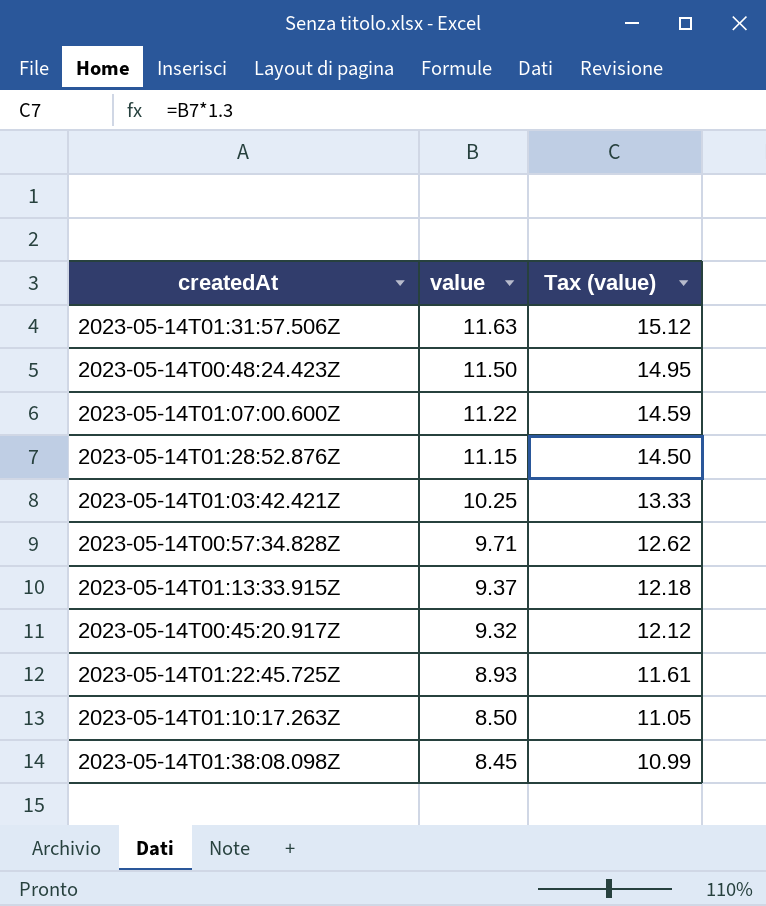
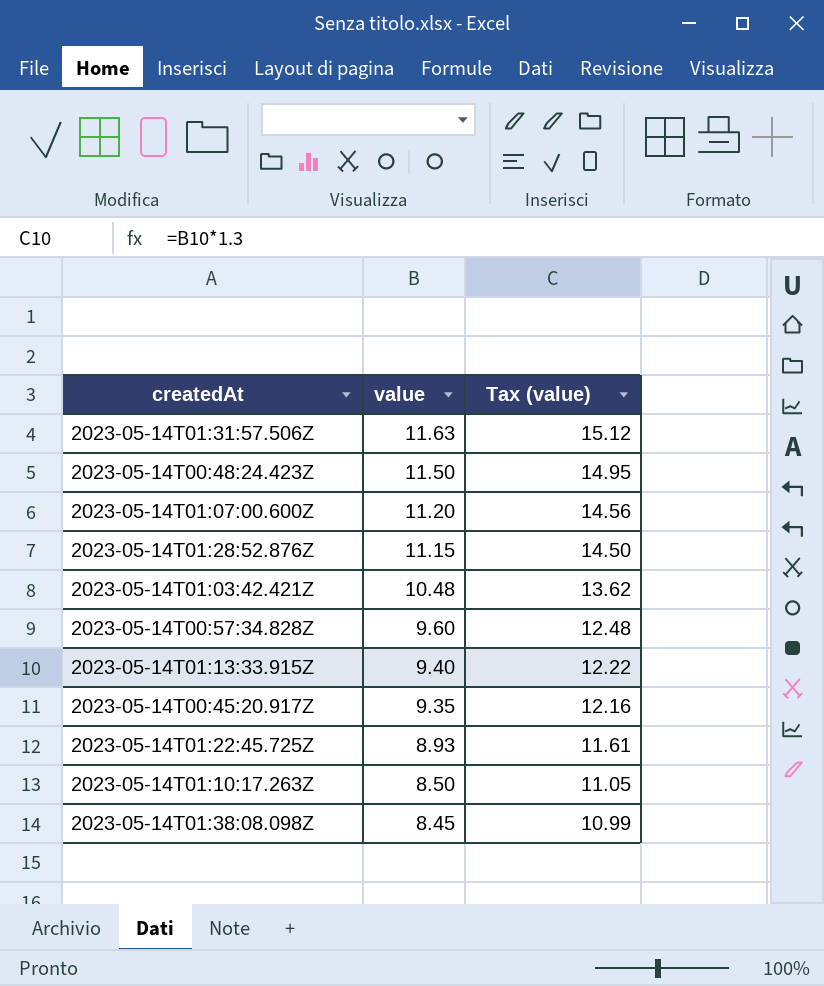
2023-05-14T01:07:00.600Z | value: 11.22 -> 11.20
2023-05-14T01:07:00.600Z | Tax (value): 14.59 -> 14.56
2023-05-14T01:03:42.421Z | value: 10.25 -> 10.48
2023-05-14T01:03:42.421Z | Tax (value): 13.33 -> 13.62
2023-05-14T00:57:34.828Z | value: 9.71 -> 9.60
2023-05-14T00:57:34.828Z | Tax (value): 12.62 -> 12.48
2023-05-14T01:13:33.915Z | value: 9.37 -> 9.40
2023-05-14T01:13:33.915Z | Tax (value): 12.18 -> 12.22
2023-05-14T00:45:20.917Z | value: 9.32 -> 9.35
2023-05-14T00:45:20.917Z | Tax (value): 12.12 -> 12.16

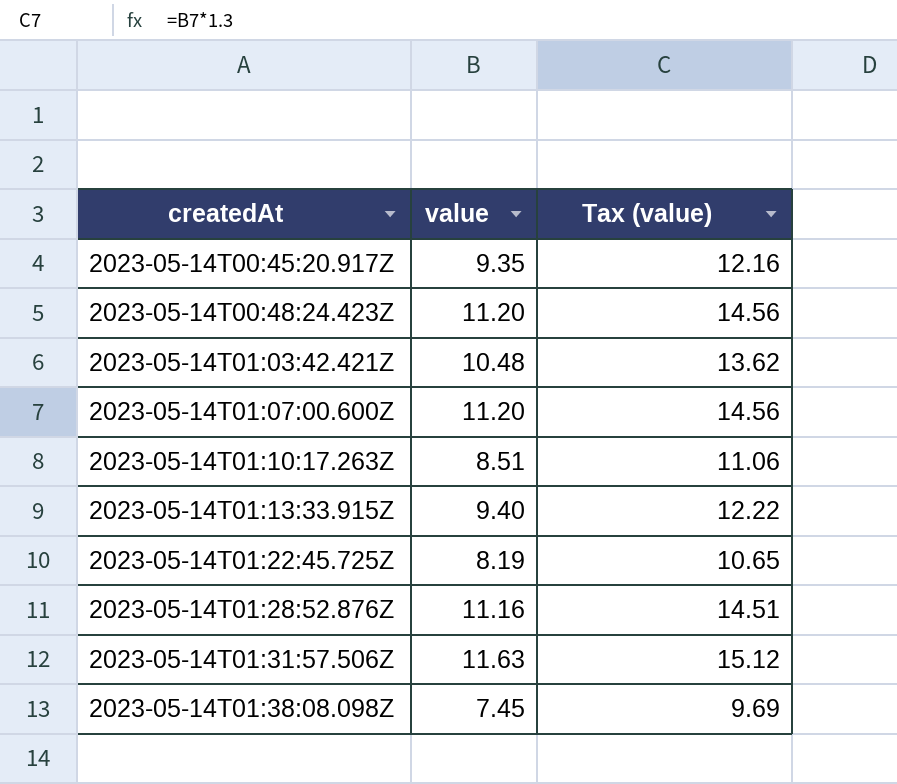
row order: value descending -> createdAt ascending
row 2023-05-14T00:57:34.828Z: 9.60 | 12.48 -> none
2023-05-14T00:48:24.423Z | value: 11.50 -> 11.20
2023-05-14T00:48:24.423Z | Tax (value): 14.95 -> 14.56
2023-05-14T01:10:17.263Z | value: 8.50 -> 8.51
2023-05-14T01:10:17.263Z | Tax (value): 11.05 -> 11.06
2023-05-14T01:22:45.725Z | value: 8.93 -> 8.19
2023-05-14T01:22:45.725Z | Tax (value): 11.61 -> 10.65
2023-05-14T01:28:52.876Z | value: 11.15 -> 11.16
2023-05-14T01:28:52.876Z | Tax (value): 14.50 -> 14.51
2023-05-14T01:38:08.098Z | value: 8.45 -> 7.45
2023-05-14T01:38:08.098Z | Tax (value): 10.99 -> 9.69

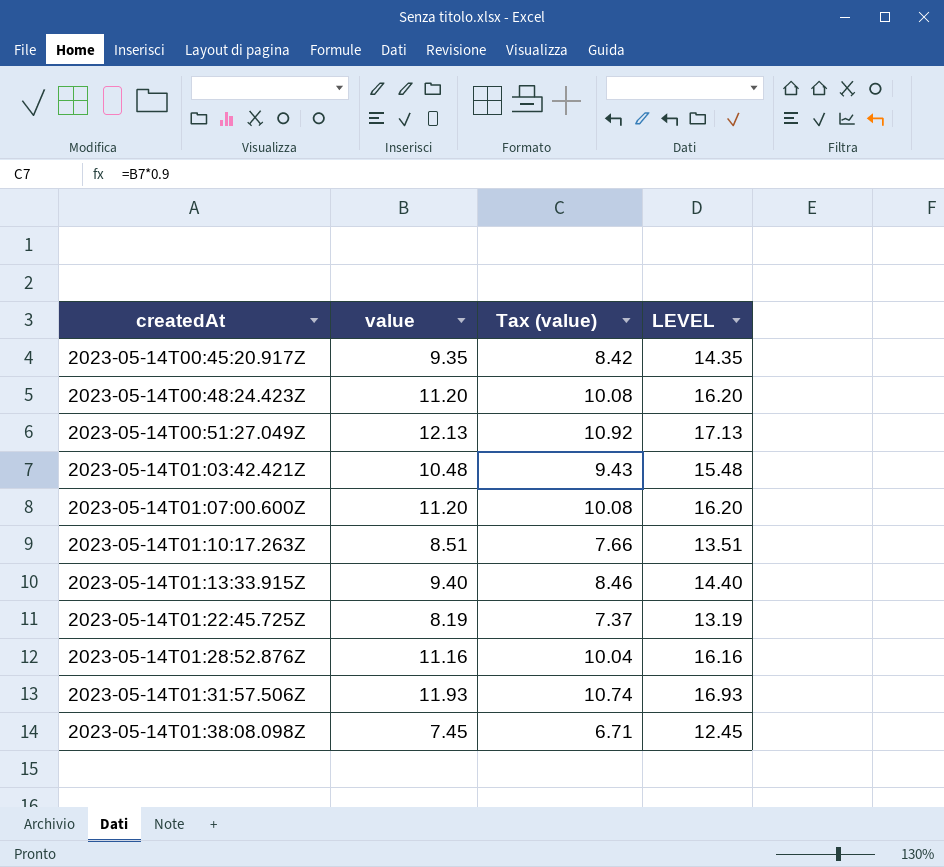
column Tax (value) | formula: [value] * 1.3 -> [value] * 0.9
column LEVEL | formula: none -> [value] + 5
row 2023-05-14T00:51:27.049Z: none -> 12.13 | 10.92 | 17.13
2023-05-14T01:31:57.506Z | value: 11.63 -> 11.93

